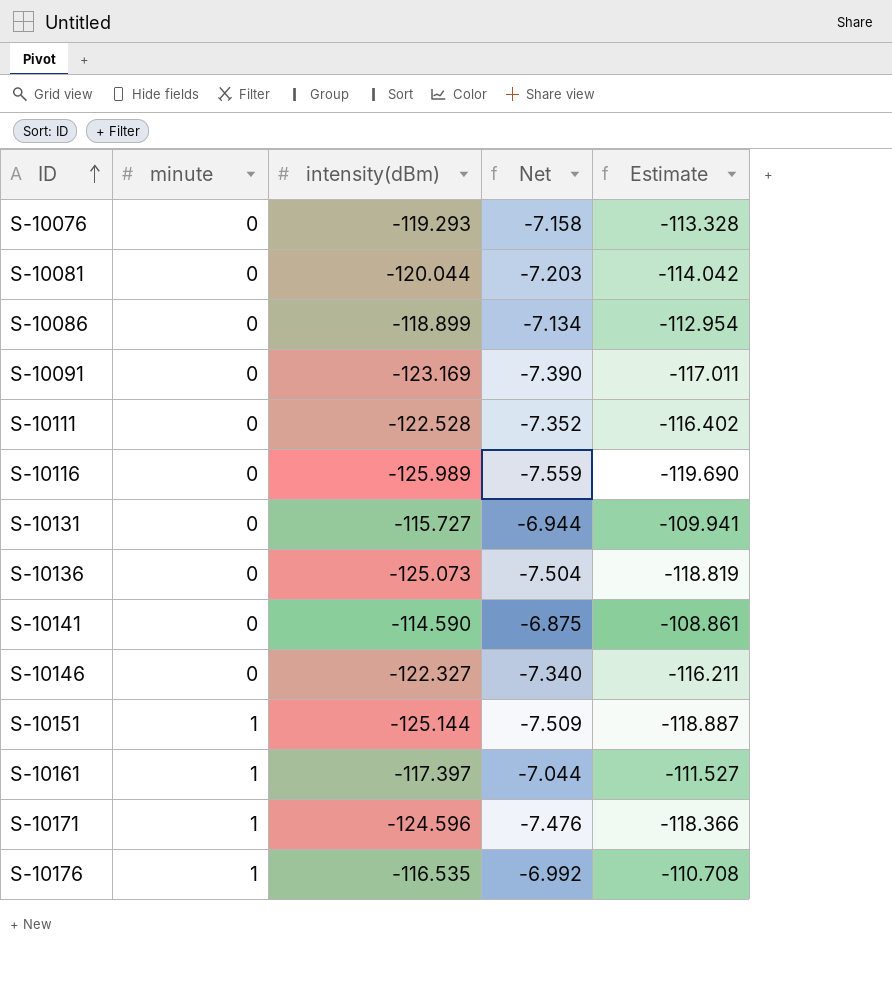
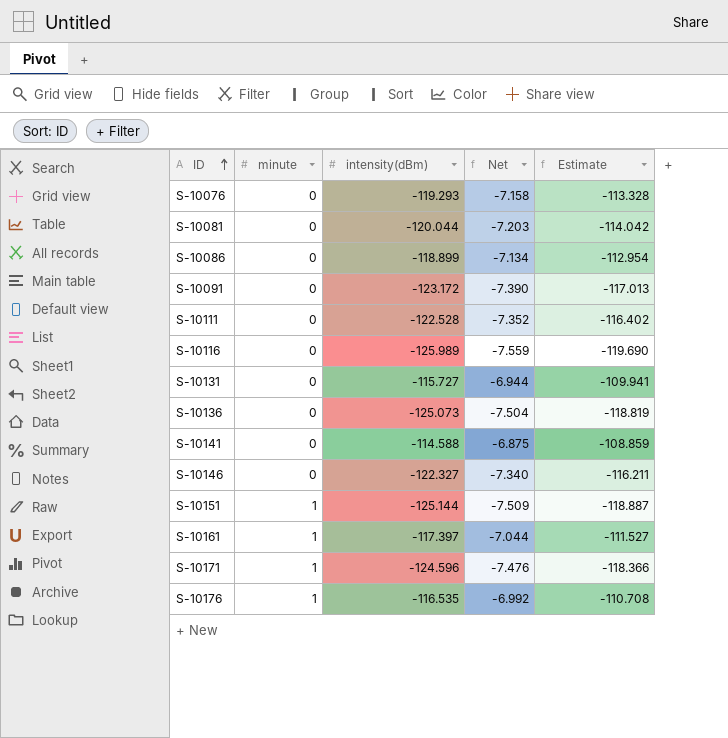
S-10091 | intensity(dBm): -123.169 -> -123.172
S-10091 | Estimate: -117.011 -> -117.013
S-10141 | intensity(dBm): -114.590 -> -114.588
S-10141 | Estimate: -108.861 -> -108.859

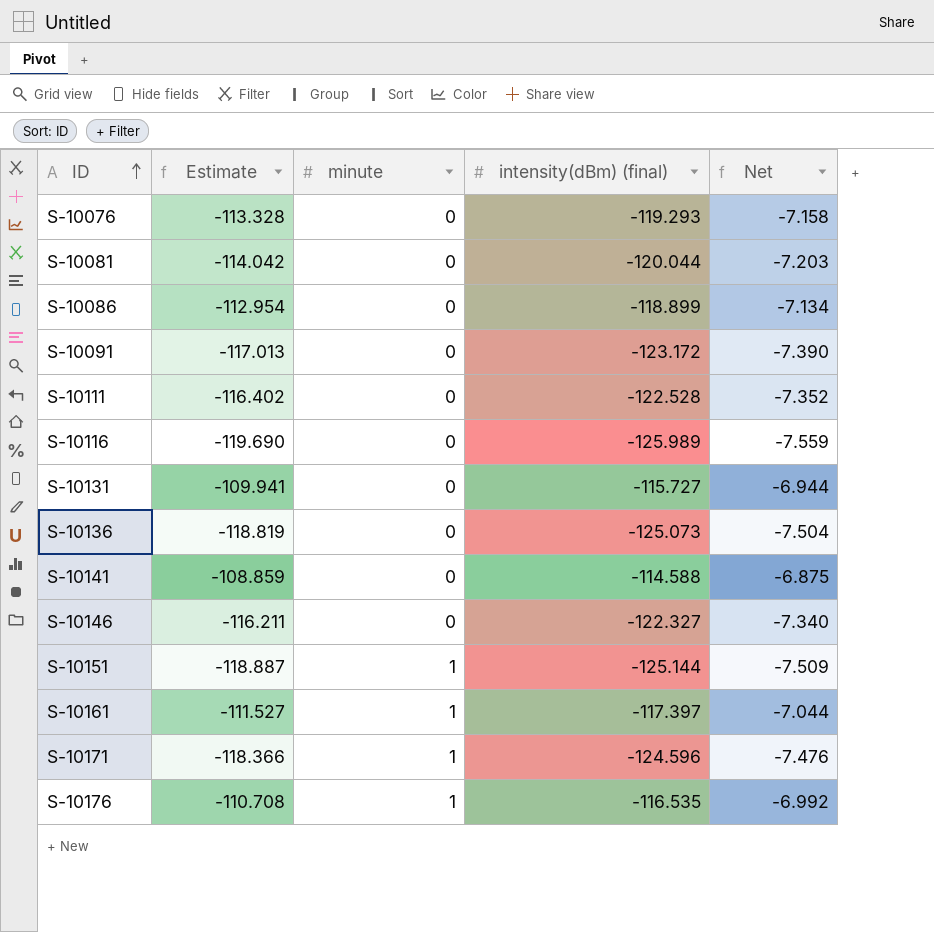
column Estimate | position: 5 -> 2
column name: intensity(dBm) -> intensity(dBm) (final)

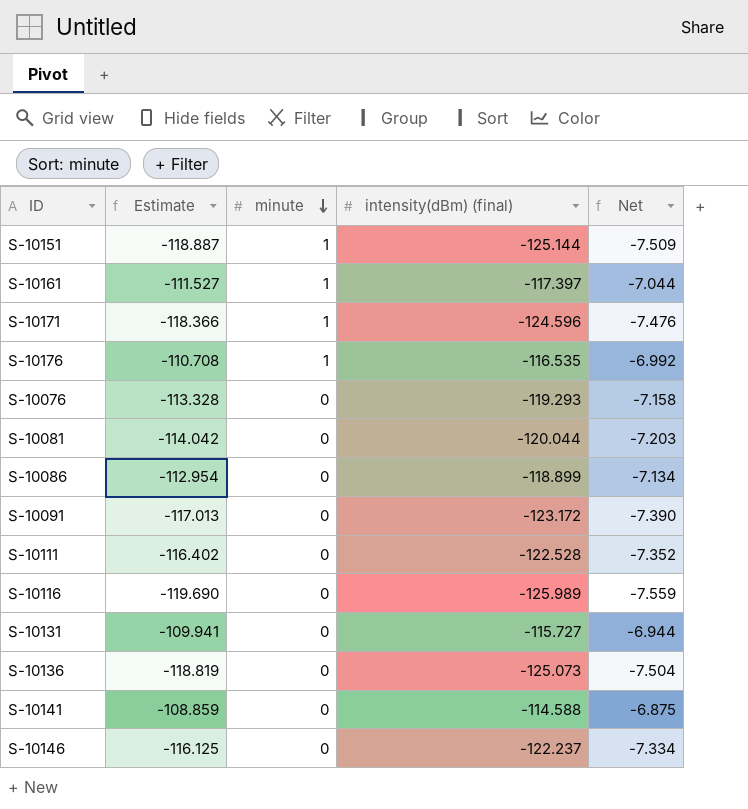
row order: ID ascending -> minute descending
S-10146 | Estimate: -116.211 -> -116.125
S-10146 | intensity(dBm) (final): -122.327 -> -122.237
S-10146 | Net: -7.340 -> -7.334

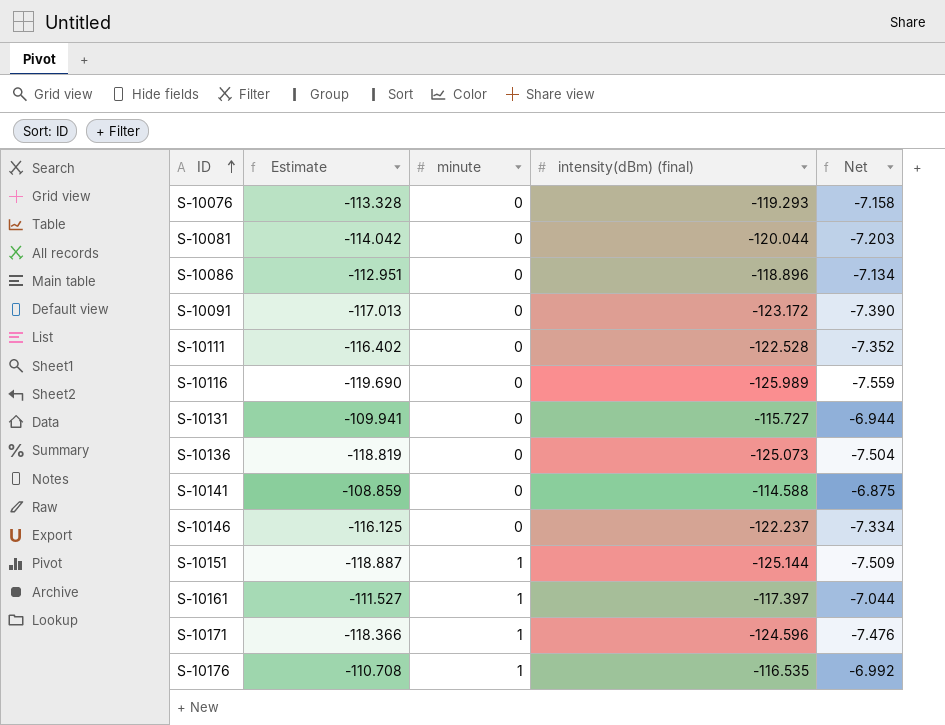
row order: minute descending -> ID ascending
S-10086 | Estimate: -112.954 -> -112.951
S-10086 | intensity(dBm) (final): -118.899 -> -118.896

